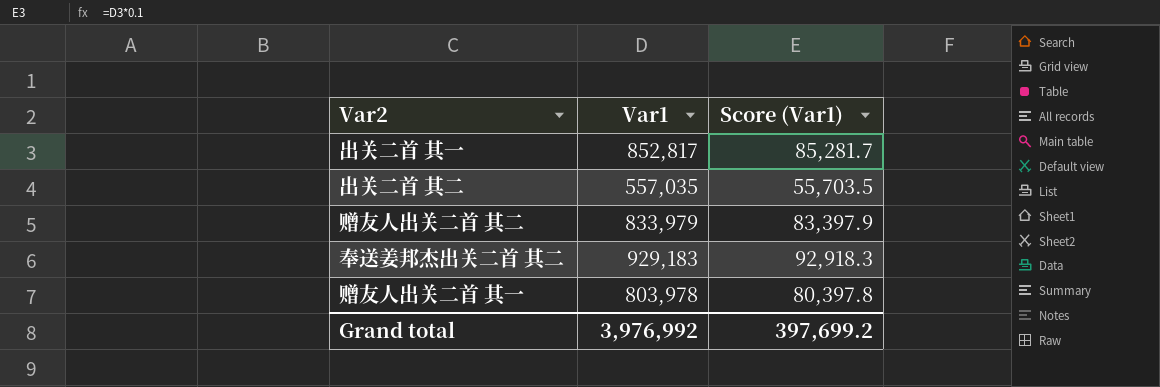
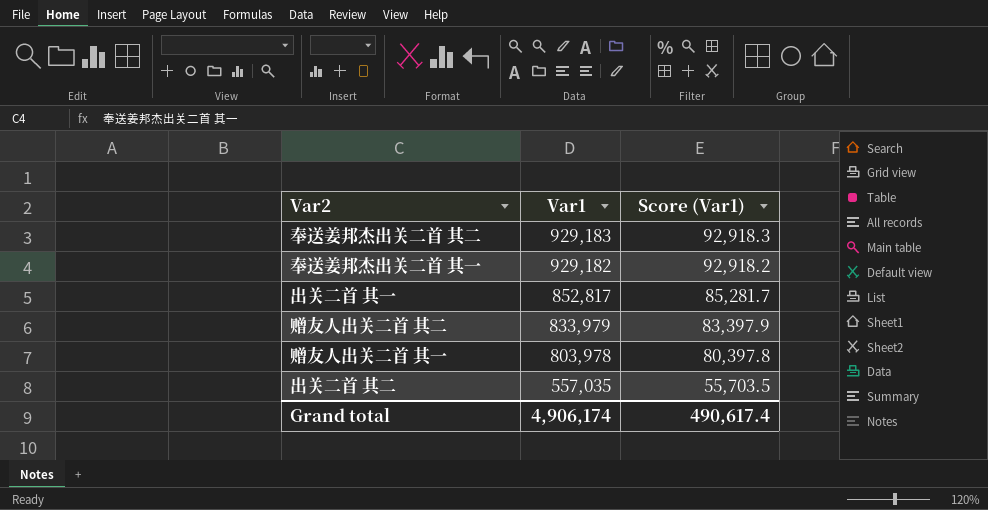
row order: none -> Var1 descending
row 奉送姜邦杰出关二首 其一: none -> 929,182 | 92,918.2
Grand total | Var1: 3,976,992 -> 4,906,174
Grand total | Score (Var1): 397,699.2 -> 490,617.4

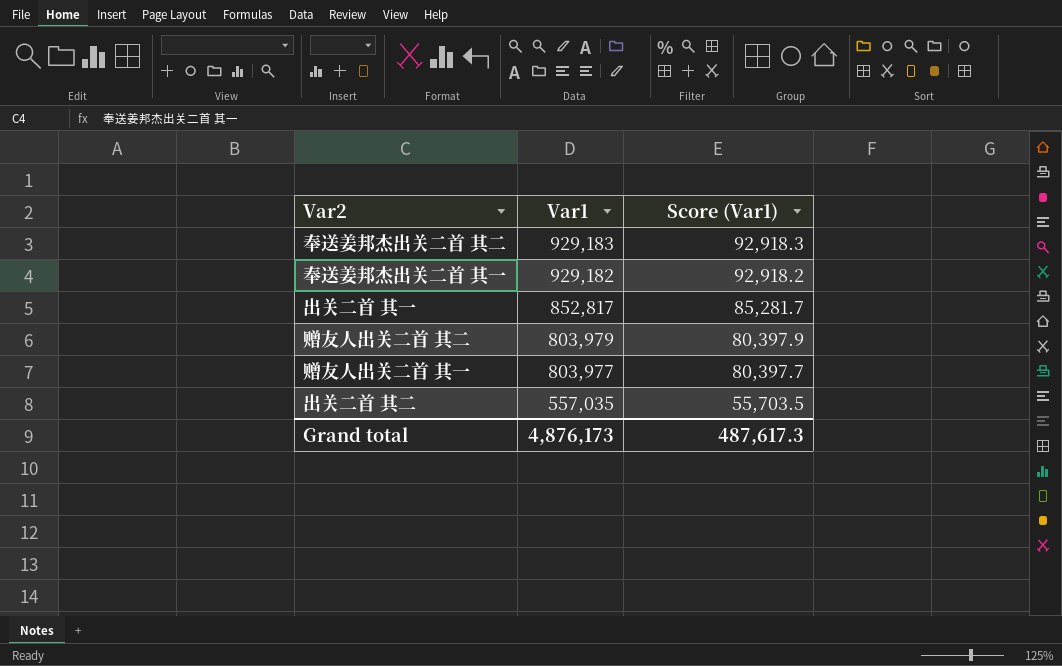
赠友人出关二首 其二 | Var1: 833,979 -> 803,979
赠友人出关二首 其二 | Score (Var1): 83,397.9 -> 80,397.9
赠友人出关二首 其一 | Var1: 803,978 -> 803,977
赠友人出关二首 其一 | Score (Var1): 80,397.8 -> 80,397.7
Grand total | Var1: 4,906,174 -> 4,876,173
Grand total | Score (Var1): 490,617.4 -> 487,617.3

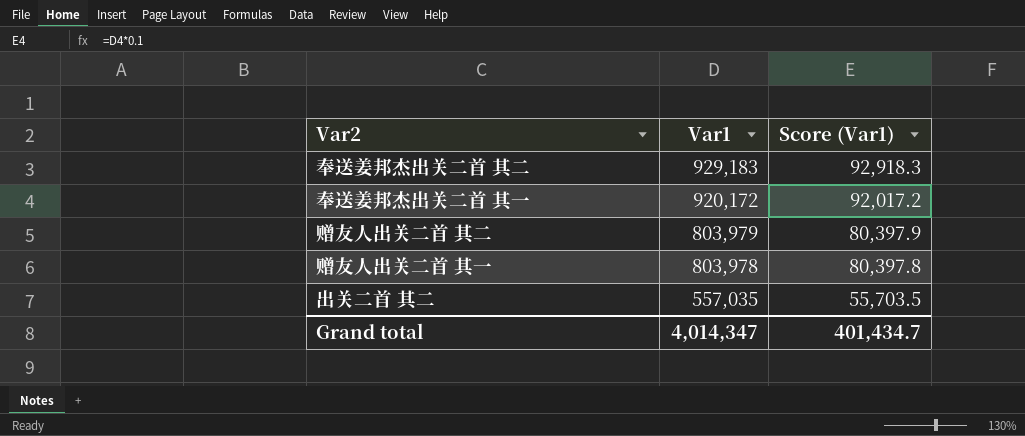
row 出关二首 其一: 852,817 | 85,281.7 -> none
奉送姜邦杰出关二首 其一 | Var1: 929,182 -> 920,172
奉送姜邦杰出关二首 其一 | Score (Var1): 92,918.2 -> 92,017.2
赠友人出关二首 其一 | Var1: 803,977 -> 803,978
赠友人出关二首 其一 | Score (Var1): 80,397.7 -> 80,397.8
Grand total | Var1: 4,876,173 -> 4,014,347
Grand total | Score (Var1): 487,617.3 -> 401,434.7

